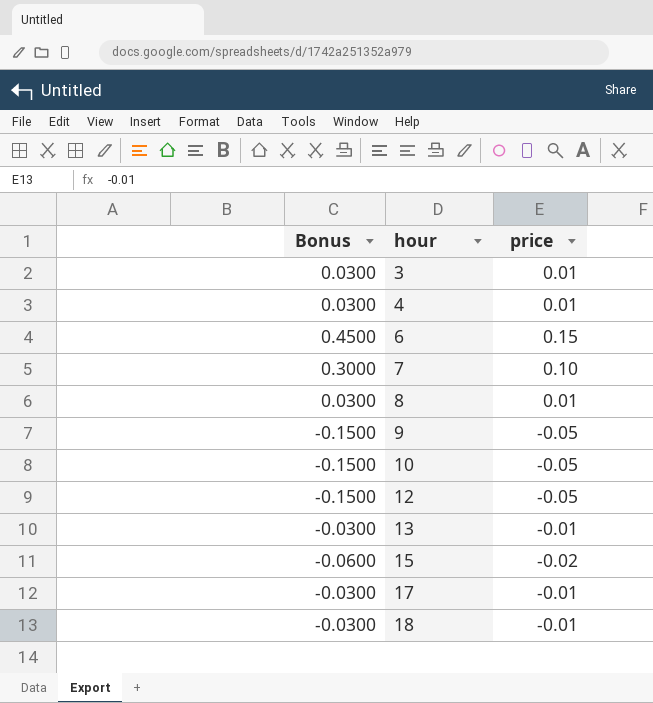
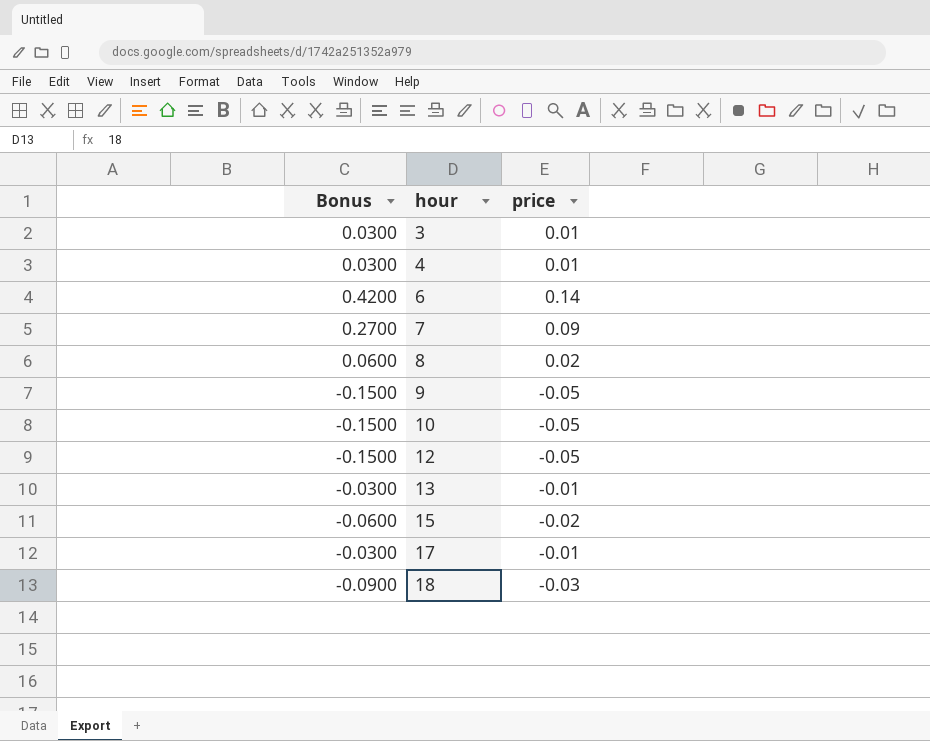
6 | Bonus: 0.4500 -> 0.4200
6 | price: 0.15 -> 0.14
7 | Bonus: 0.3000 -> 0.2700
7 | price: 0.10 -> 0.09
8 | Bonus: 0.0300 -> 0.0600
8 | price: 0.01 -> 0.02
18 | Bonus: -0.0300 -> -0.0900
18 | price: -0.01 -> -0.03

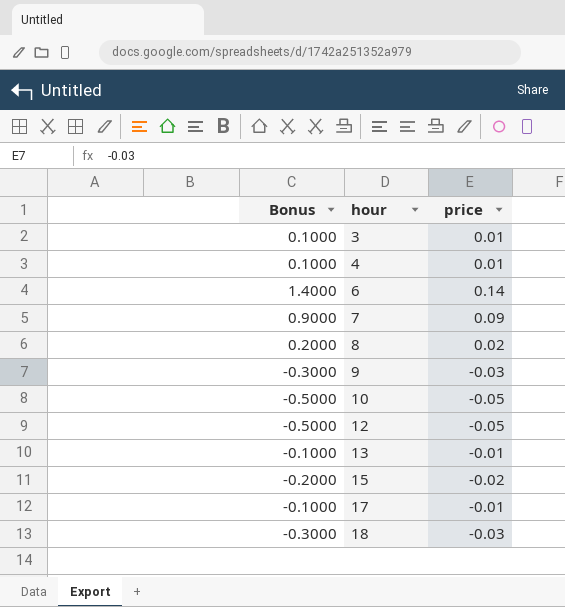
column Bonus | formula: [price] * 3 -> [price] * 10
9 | price: -0.05 -> -0.03

